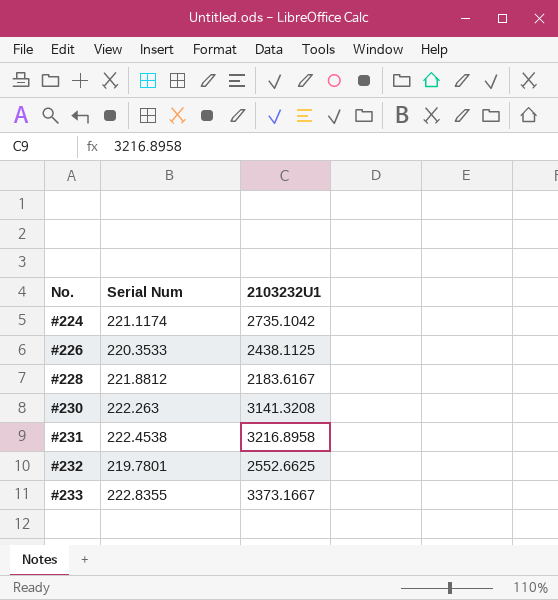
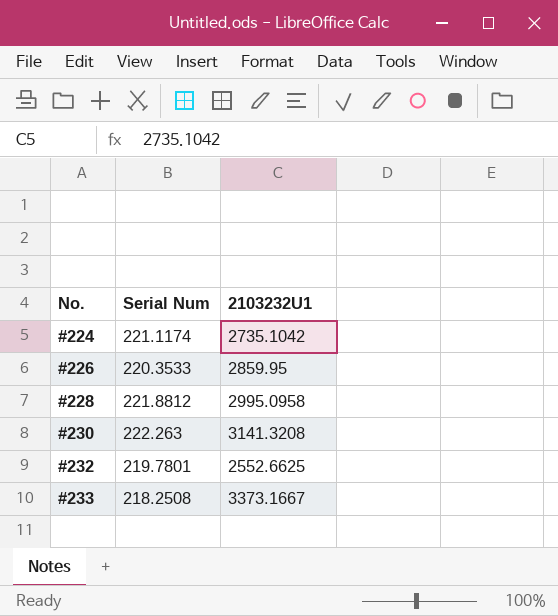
row #231: 222.4538 | 3216.8958 -> none
#226 | 2103232U1: 2438.1125 -> 2859.95
#228 | 2103232U1: 2183.6167 -> 2995.0958
#233 | Serial Num: 222.8355 -> 218.2508

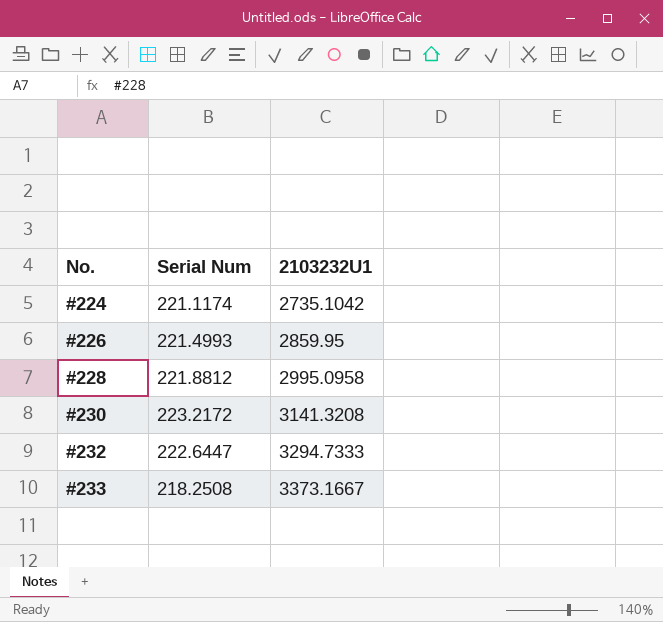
#226 | Serial Num: 220.3533 -> 221.4993
#230 | Serial Num: 222.263 -> 223.2172
#232 | Serial Num: 219.7801 -> 222.6447
#232 | 2103232U1: 2552.6625 -> 3294.7333

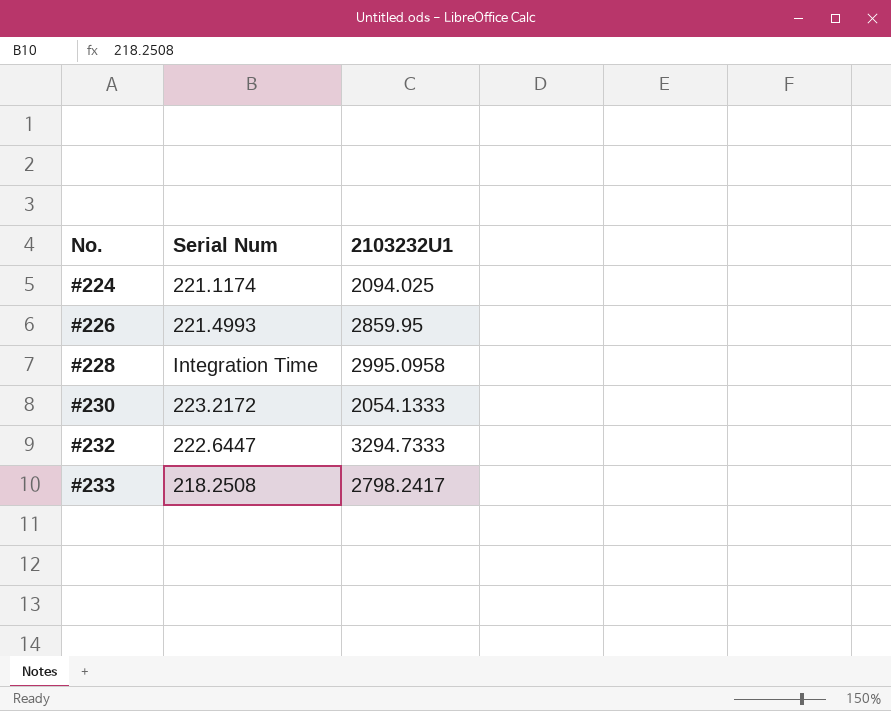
#224 | 2103232U1: 2735.1042 -> 2094.025
#228 | Serial Num: 221.8812 -> Integration Time
#230 | 2103232U1: 3141.3208 -> 2054.1333
#233 | 2103232U1: 3373.1667 -> 2798.2417

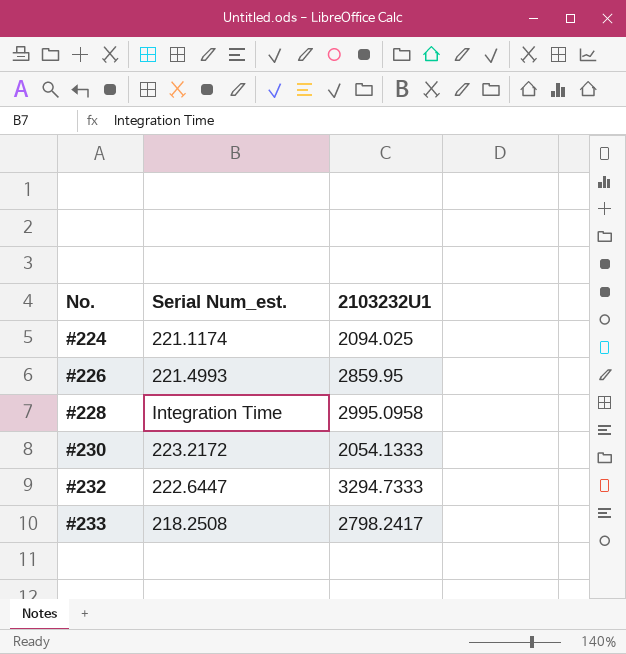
column name: Serial Num -> Serial Num_est.

